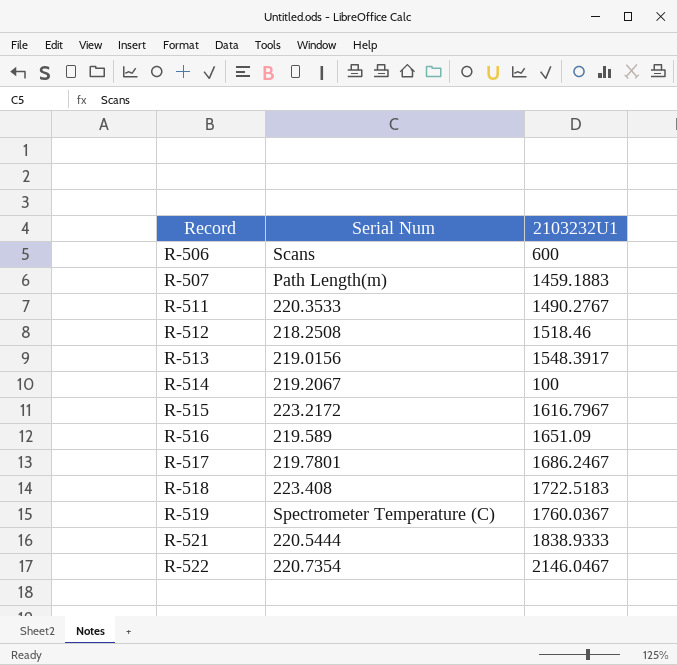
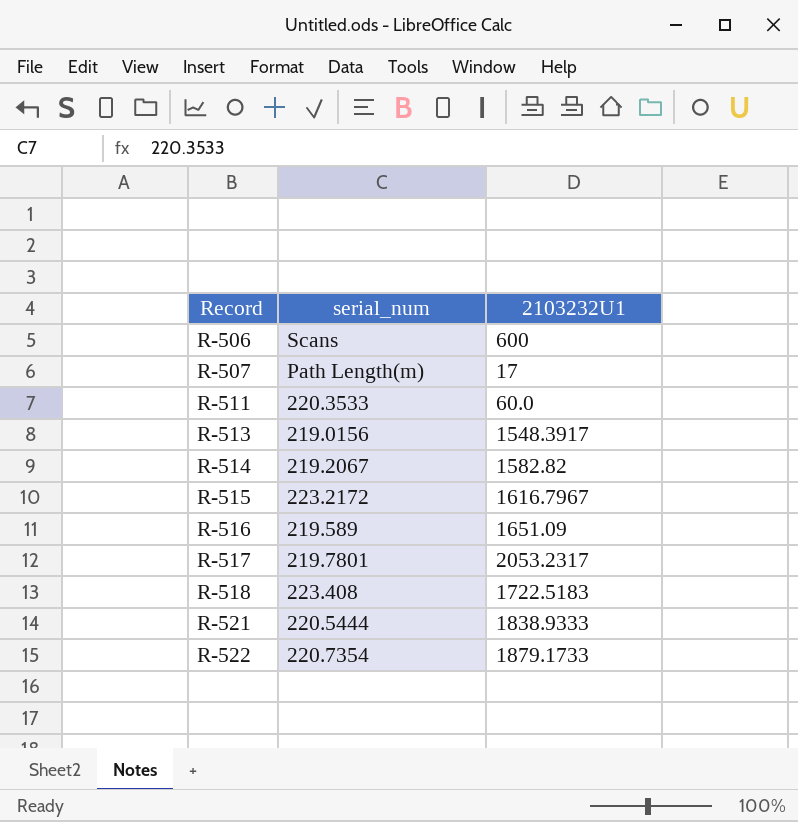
column name: Serial Num -> serial_num
row R-512: 218.2508 | 1518.46 -> none
row R-519: Spectrometer Temperature (C) | 1760.0367 -> none
R-507 | 2103232U1: 1459.1883 -> 17
R-511 | 2103232U1: 1490.2767 -> 60.0
R-514 | 2103232U1: 100 -> 1582.82
R-517 | 2103232U1: 1686.2467 -> 2053.2317
R-522 | 2103232U1: 2146.0467 -> 1879.1733

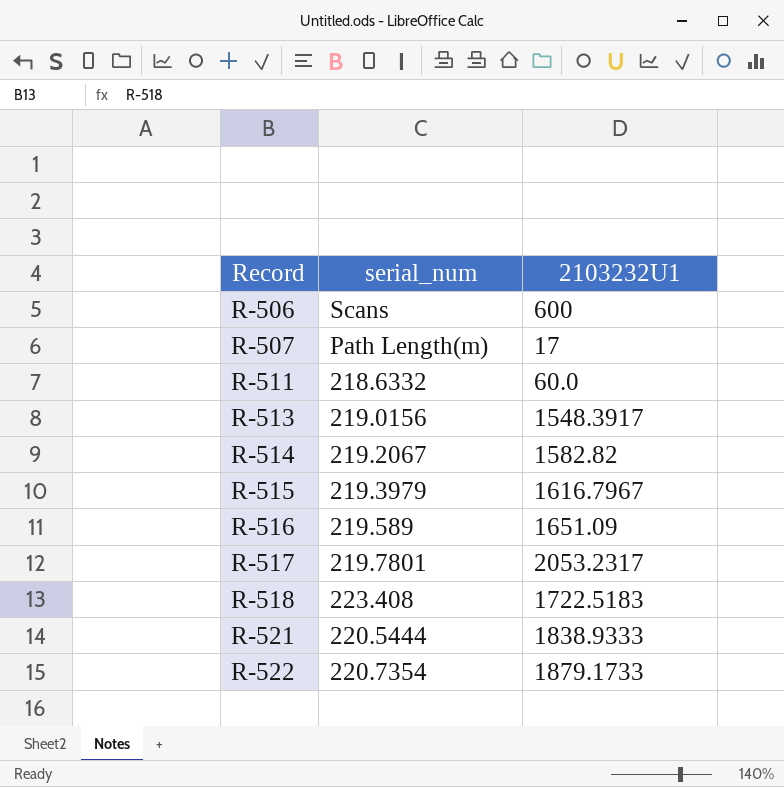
R-511 | serial_num: 220.3533 -> 218.6332
R-515 | serial_num: 223.2172 -> 219.3979

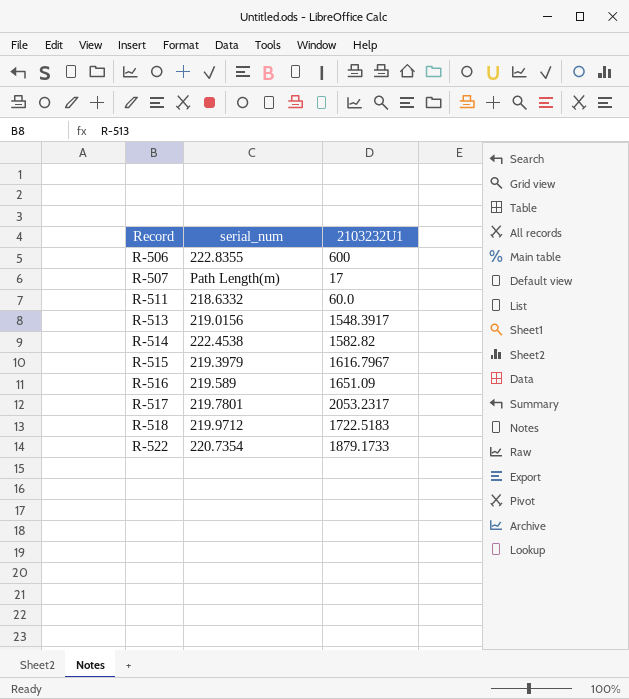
row R-521: 220.5444 | 1838.9333 -> none
R-506 | serial_num: Scans -> 222.8355
R-514 | serial_num: 219.2067 -> 222.4538
R-518 | serial_num: 223.408 -> 219.9712

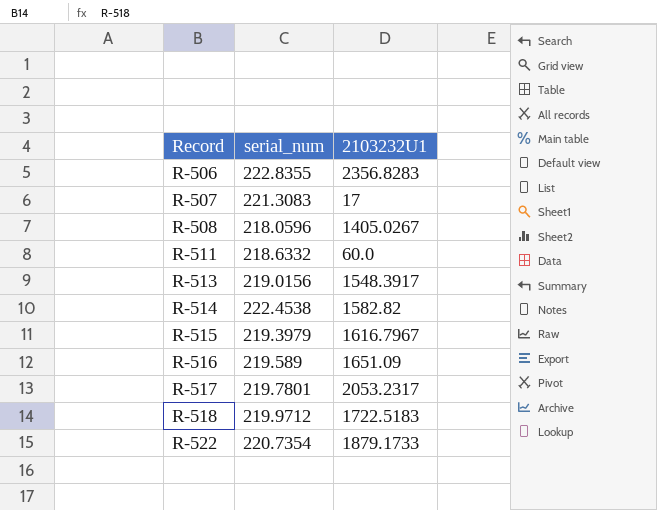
R-506 | 2103232U1: 600 -> 2356.8283
R-507 | serial_num: Path Length(m) -> 221.3083
row R-508: none -> 218.0596 | 1405.0267

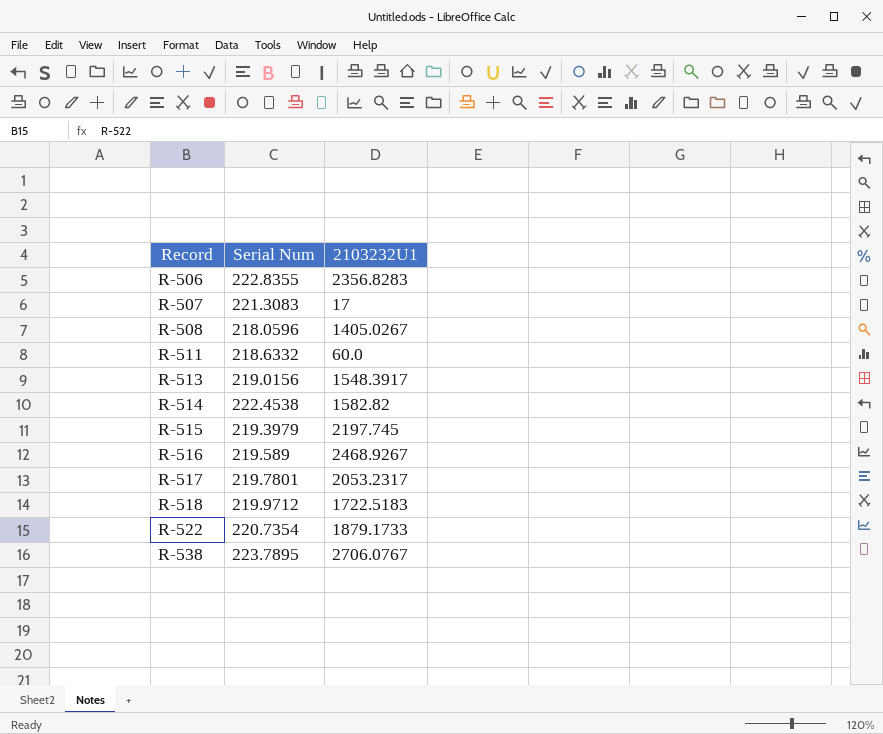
column name: serial_num -> Serial Num
R-515 | 2103232U1: 1616.7967 -> 2197.745
R-516 | 2103232U1: 1651.09 -> 2468.9267
row R-538: none -> 223.7895 | 2706.0767

